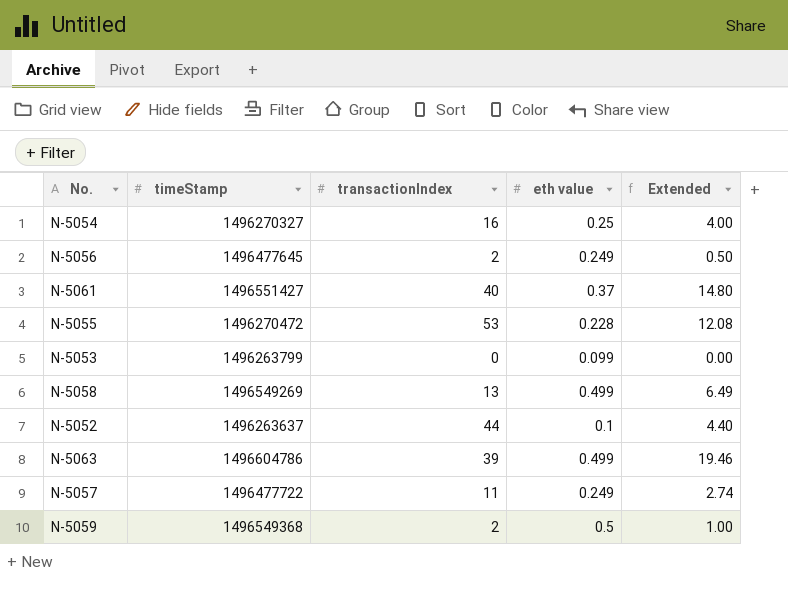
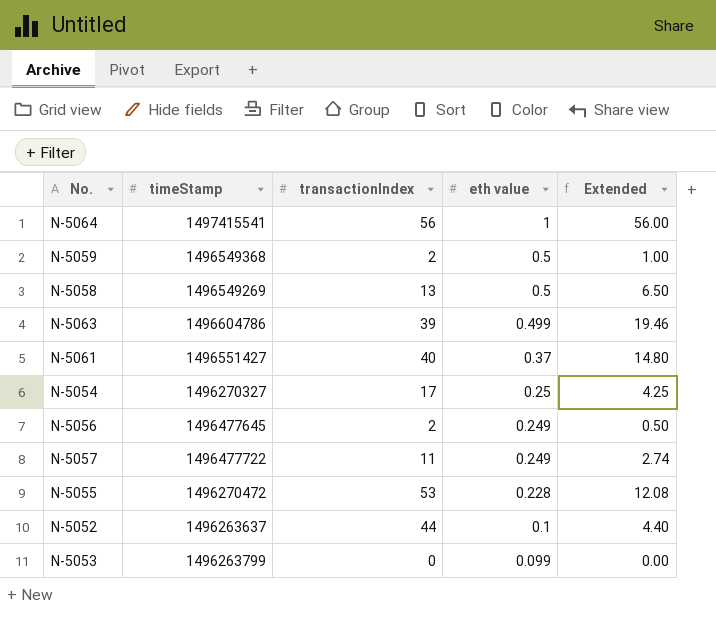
row order: none -> eth value descending
row N-5064: none -> 1497415541 | 56 | 1 | 56.00
N-5058 | eth value: 0.499 -> 0.5
N-5058 | Extended: 6.49 -> 6.50
N-5054 | transactionIndex: 16 -> 17
N-5054 | Extended: 4.00 -> 4.25

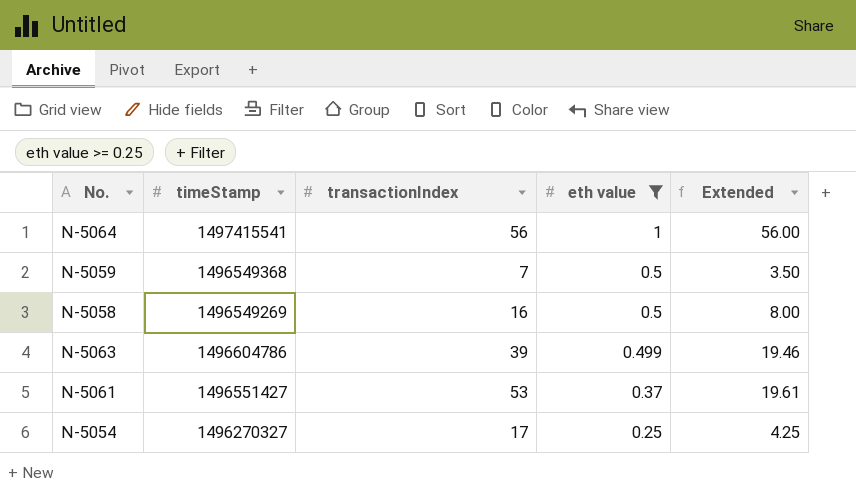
filter: none -> eth value >= 0.25
N-5059 | transactionIndex: 2 -> 7
N-5059 | Extended: 1.00 -> 3.50
N-5058 | transactionIndex: 13 -> 16
N-5058 | Extended: 6.50 -> 8.00
N-5061 | transactionIndex: 40 -> 53
N-5061 | Extended: 14.80 -> 19.61

